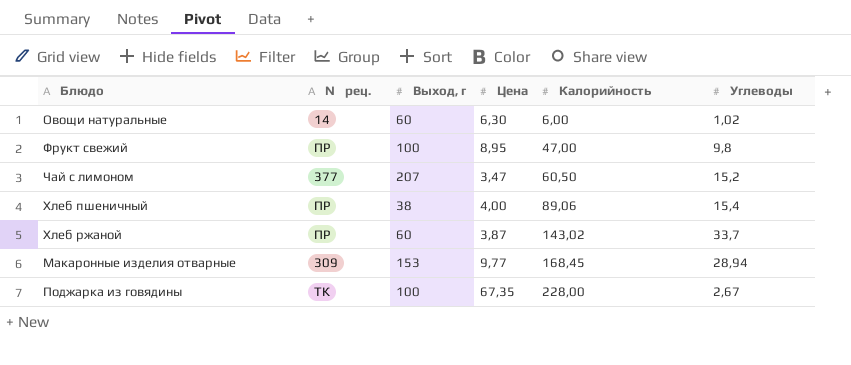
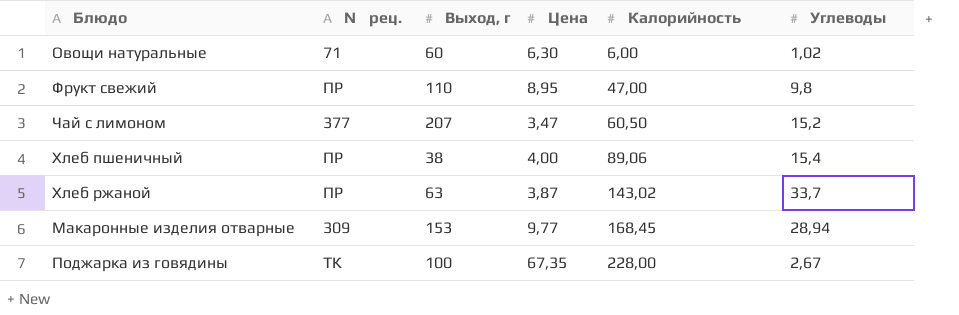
Овощи натуральные | № рец.: 14 -> 71
Фрукт свежий | Выход, г: 100 -> 110
Хлеб ржаной | Выход, г: 60 -> 63

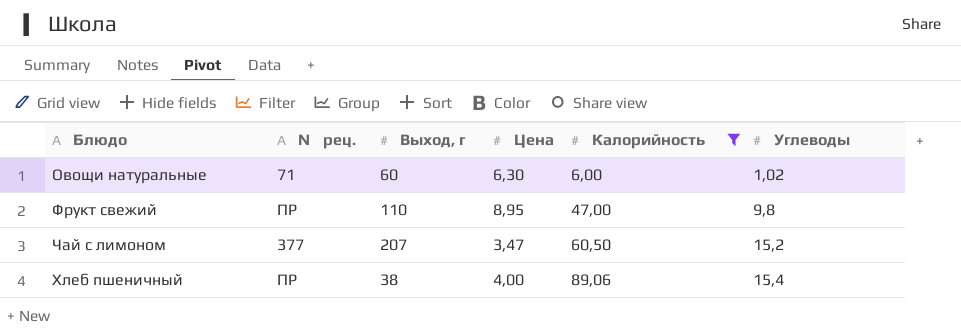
filter: none -> Калорийность <= 89,06

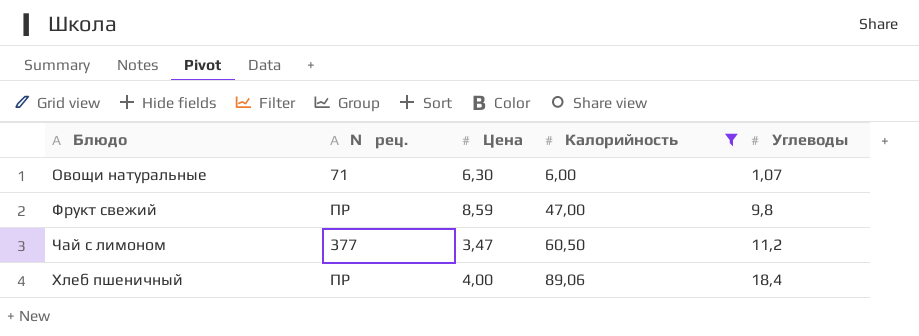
column Выход, г | position: 3 -> none
Овощи натуральные | Углеводы: 1,02 -> 1,07
Фрукт свежий | Цена: 8,95 -> 8,59
Чай с лимоном | Углеводы: 15,2 -> 11,2
Хлеб пшеничный | Углеводы: 15,4 -> 18,4

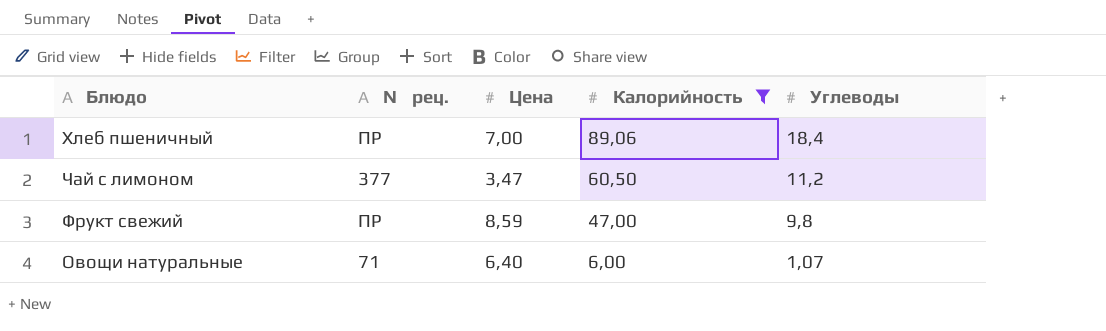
row order: Калорийность ascending -> Калорийность descending
Хлеб пшеничный | Цена: 4,00 -> 7,00
Овощи натуральные | Цена: 6,30 -> 6,40

